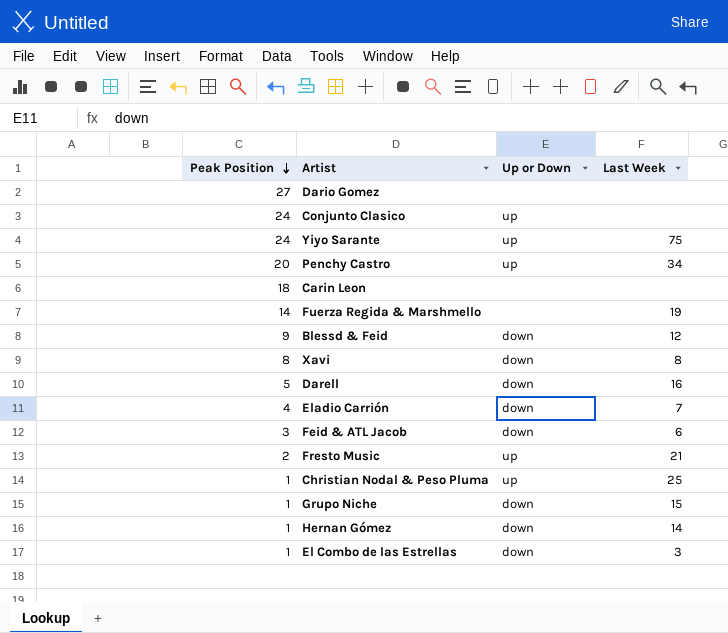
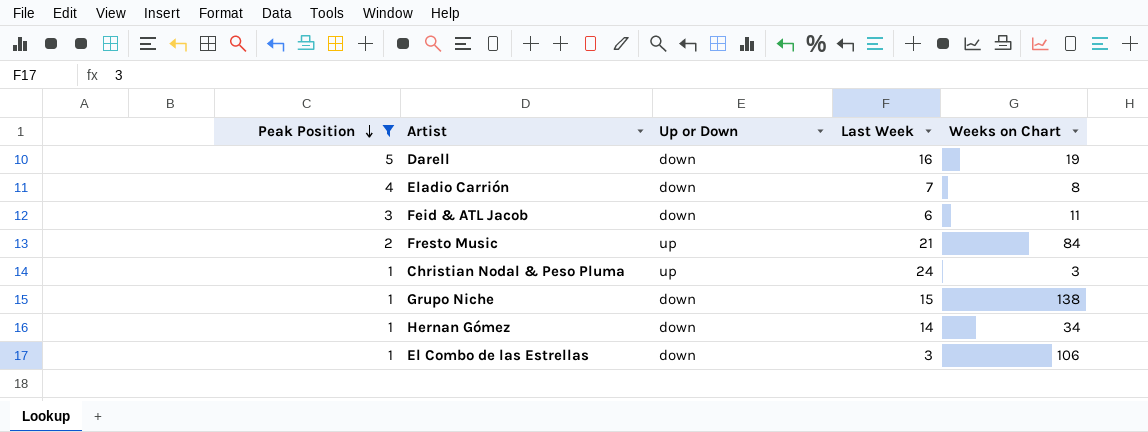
filter: none -> Peak Position <= 5
column Weeks on Chart | position: none -> 5
Christian Nodal & Peso Pluma | Last Week: 25 -> 24

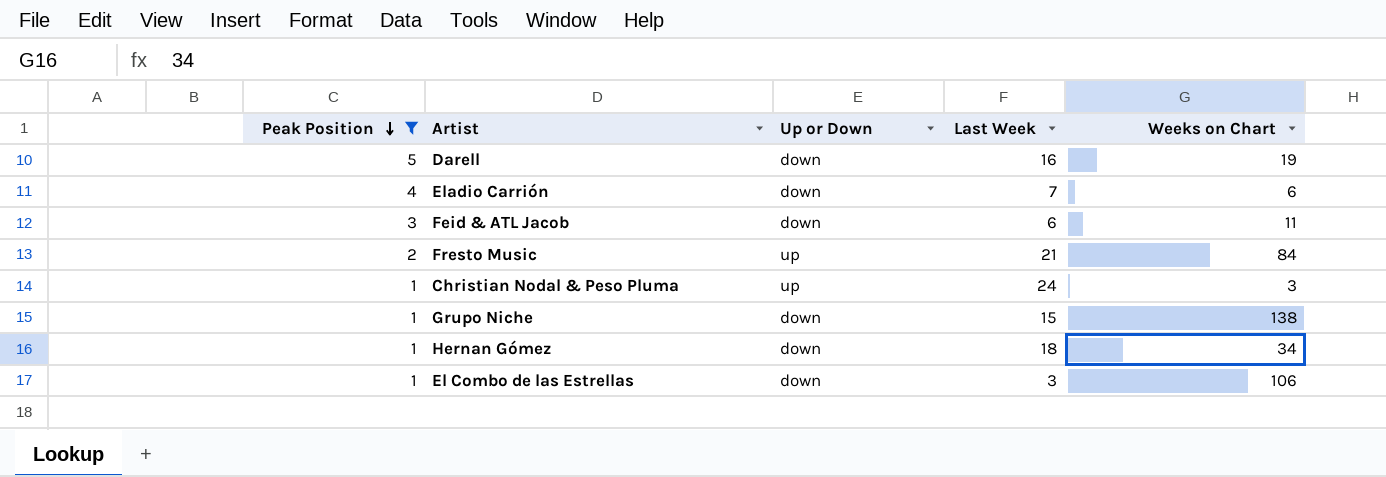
Eladio Carrión | Weeks on Chart: 8 -> 6
Hernan Gómez | Last Week: 14 -> 18

